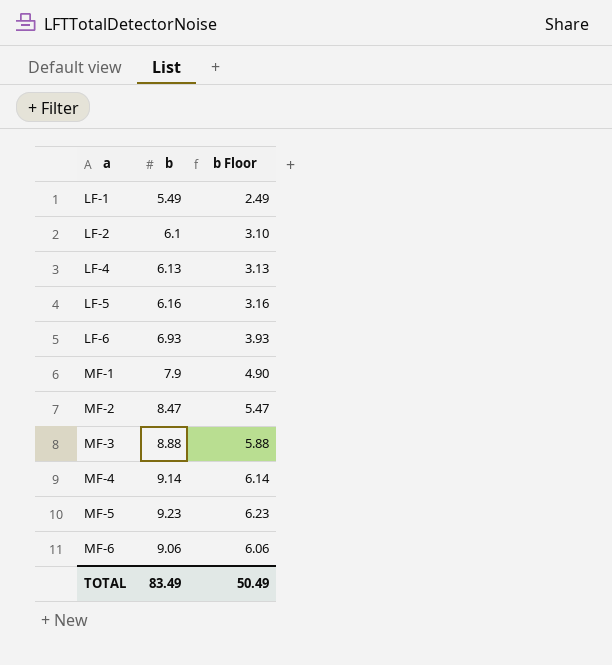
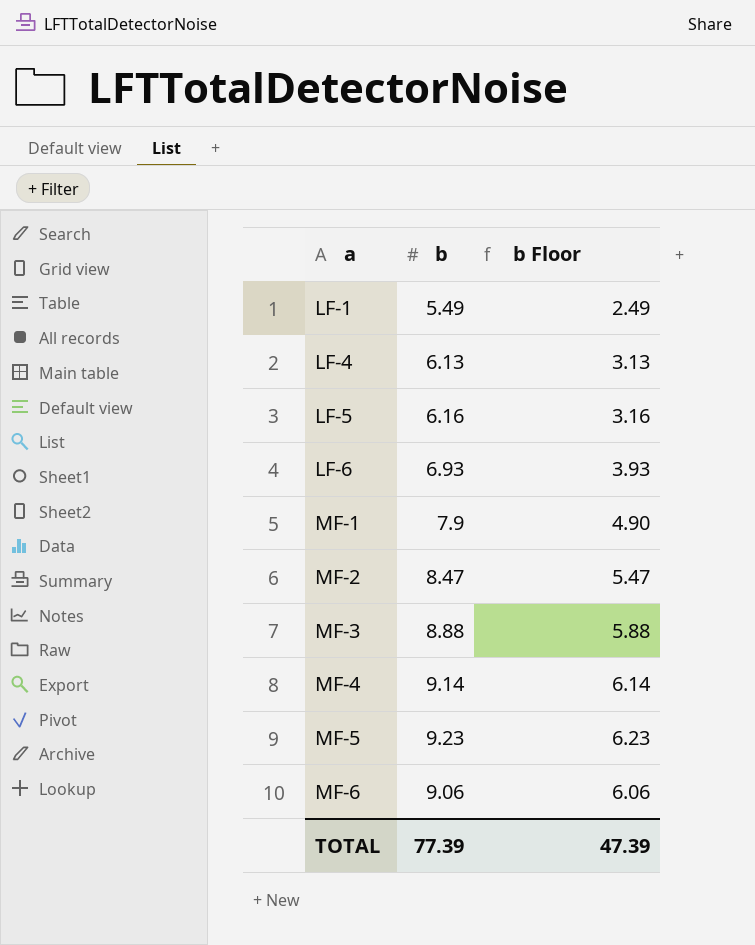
row LF-2: 6.1 | 3.10 -> none
TOTAL | b: 83.49 -> 77.39
TOTAL | b Floor: 50.49 -> 47.39

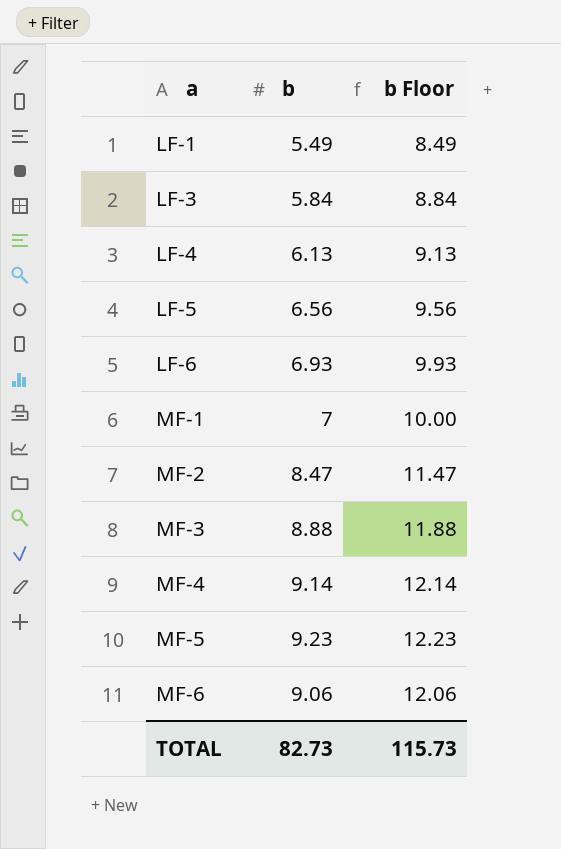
column b Floor | formula: [b] - 3 -> [b] + 3
row LF-3: none -> 5.84 | 8.84
LF-5 | b: 6.16 -> 6.56
MF-1 | b: 7.9 -> 7
TOTAL | b: 77.39 -> 82.73
TOTAL | b Floor: 47.39 -> 115.73

